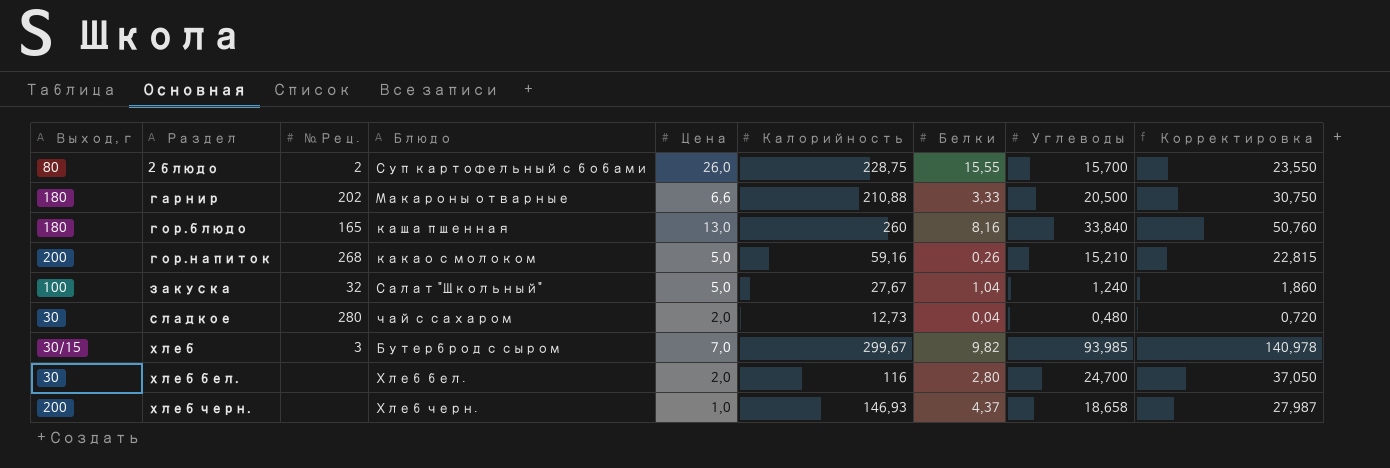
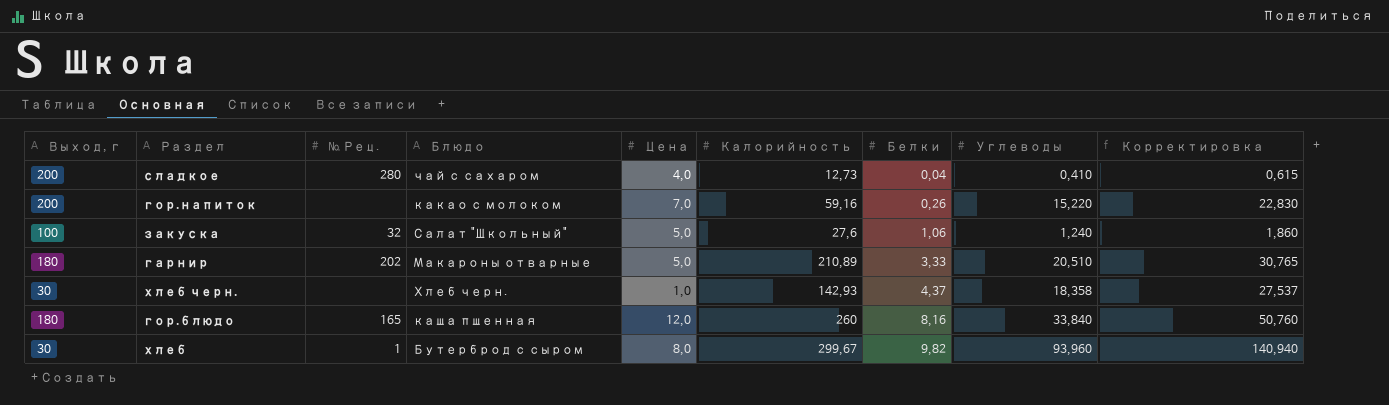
row order: Раздел ascending -> Белки ascending
row 2 блюдо: 80 | 2 | Суп картофельный с бобами | 26,0 | 228,75 | 15,55 | 15,700 | 23,550 -> none
row хлеб бел.: 30 | none | Хлеб бел. | 2,0 | 116 | 2,80 | 24,700 | 37,050 -> none
сладкое | Выход, г: 30 -> 200
сладкое | Цена: 2,0 -> 4,0
сладкое | Углеводы: 0,480 -> 0,410
сладкое | Корректировка: 0,720 -> 0,615
гор.напиток | № Рец.: 268 -> none
гор.напиток | Цена: 5,0 -> 7,0
гор.напиток | Углеводы: 15,210 -> 15,220
гор.напиток | Корректировка: 22,815 -> 22,830
закуска | Калорийность: 27,67 -> 27,6
закуска | Белки: 1,04 -> 1,06
гарнир | Цена: 6,6 -> 5,0
гарнир | Калорийность: 210,88 -> 210,89
гарнир | Углеводы: 20,500 -> 20,510
гарнир | Корректировка: 30,750 -> 30,765
хлеб черн. | Выход, г: 200 -> 30
хлеб черн. | Калорийность: 146,93 -> 142,93
хлеб черн. | Углеводы: 18,658 -> 18,358
хлеб черн. | Корректировка: 27,987 -> 27,537
гор.блюдо | Цена: 13,0 -> 12,0
хлеб | Выход, г: 30/15 -> 30
хлеб | № Рец.: 3 -> 1
хлеб | Цена: 7,0 -> 8,0
хлеб | Углеводы: 93,985 -> 93,960
хлеб | Корректировка: 140,978 -> 140,940

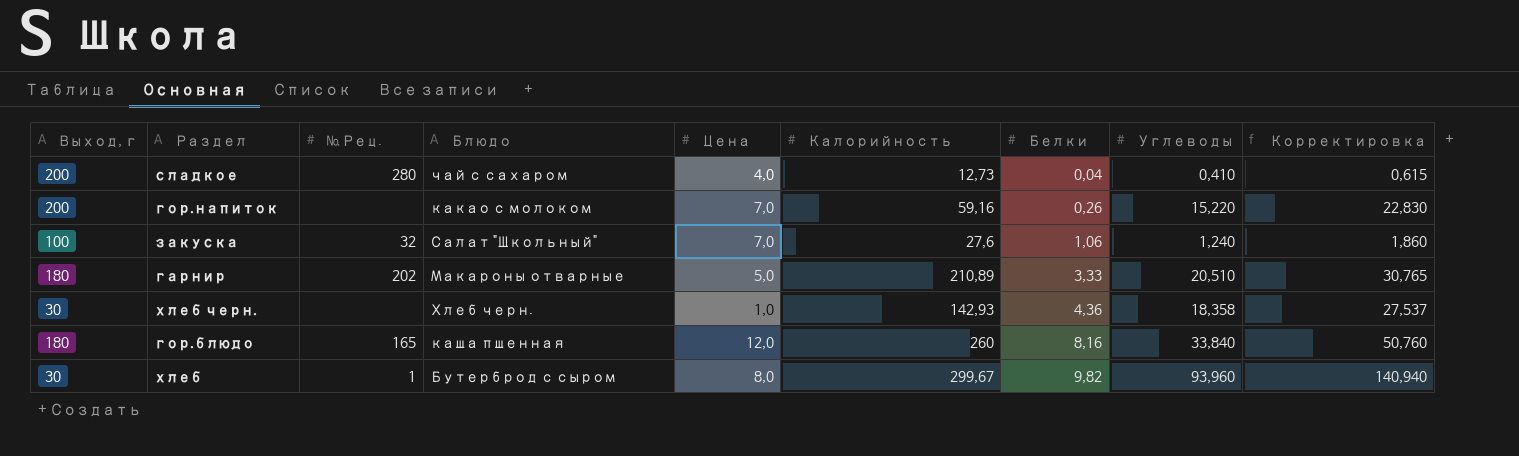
закуска | Цена: 5,0 -> 7,0
хлеб черн. | Белки: 4,37 -> 4,36

